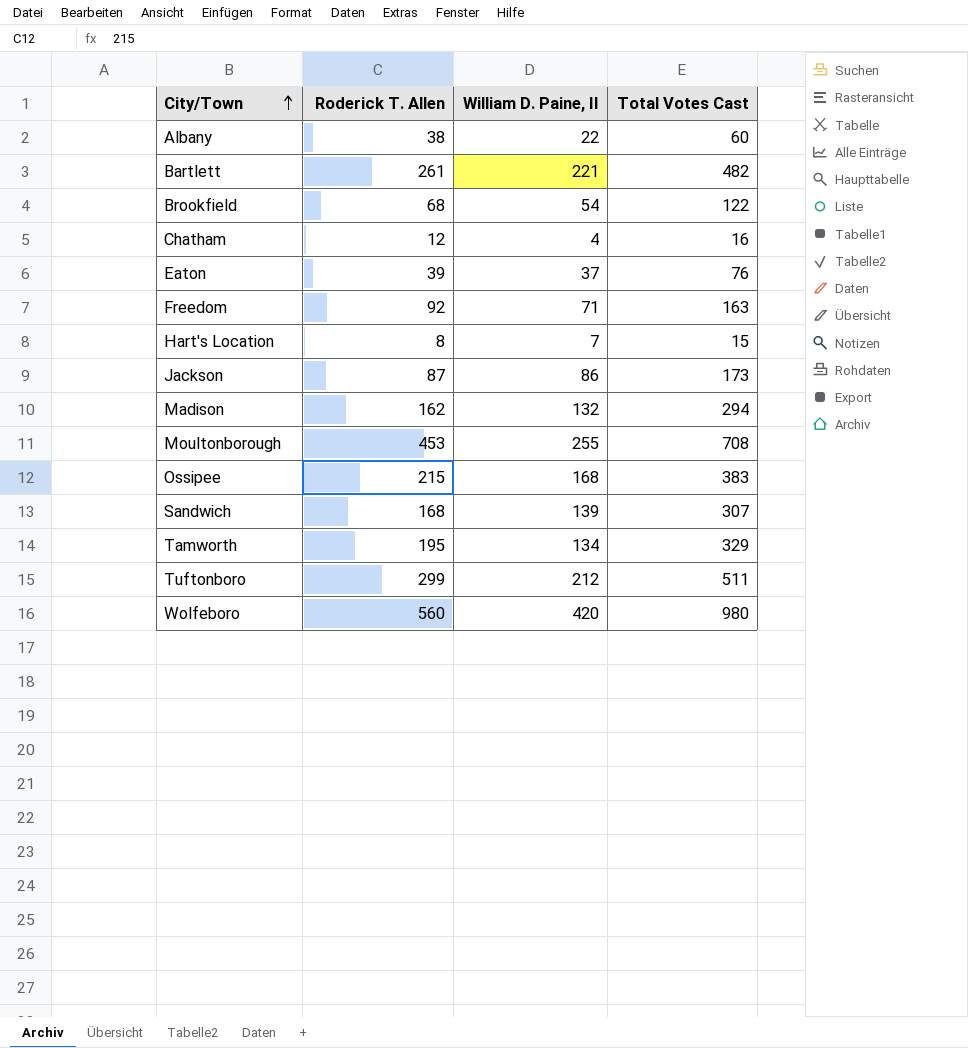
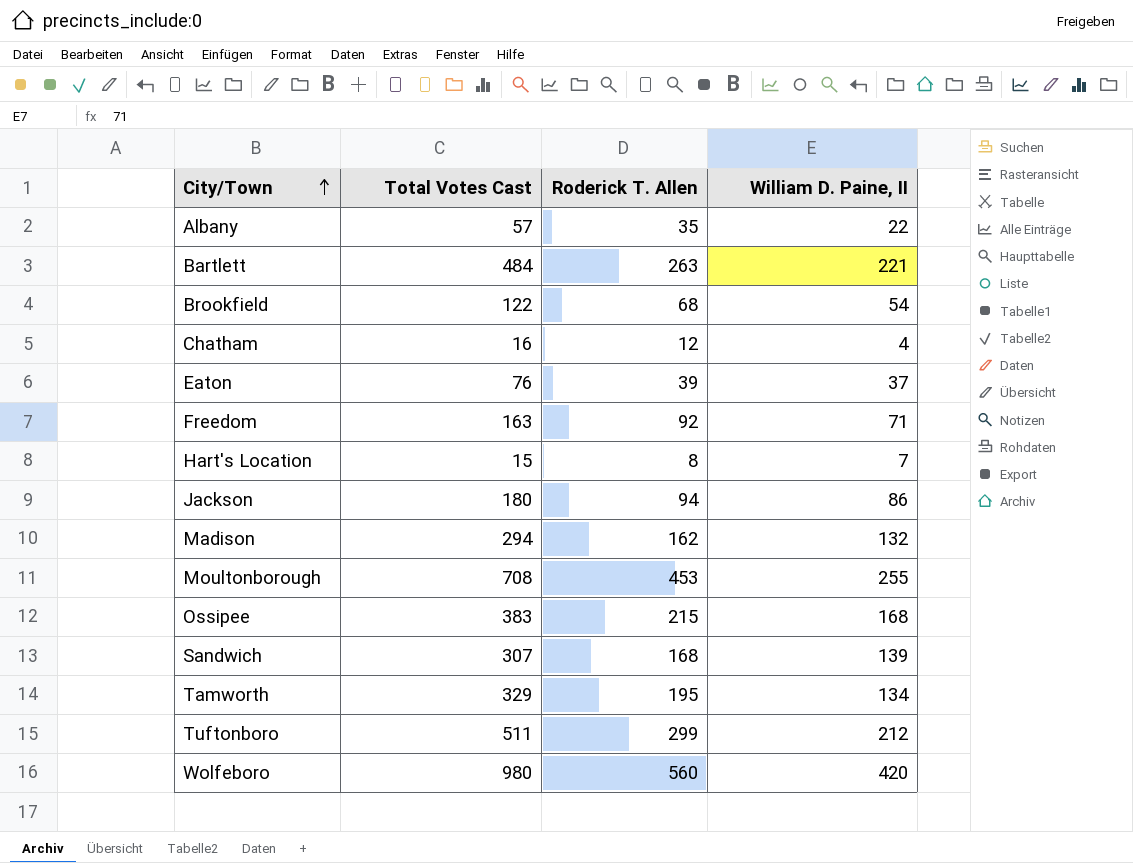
column Total Votes Cast | position: 4 -> 2
Albany | Total Votes Cast: 60 -> 57
Albany | Roderick T. Allen: 38 -> 35
Bartlett | Total Votes Cast: 482 -> 484
Bartlett | Roderick T. Allen: 261 -> 263
Jackson | Total Votes Cast: 173 -> 180
Jackson | Roderick T. Allen: 87 -> 94

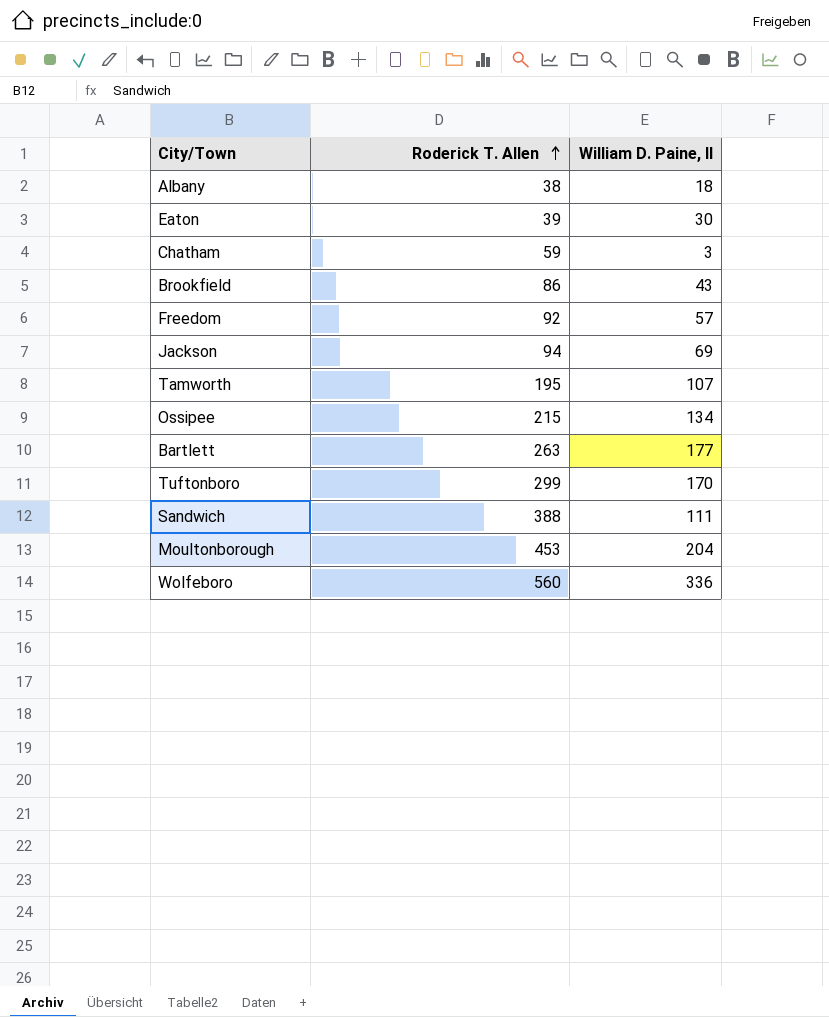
row order: City/Town ascending -> Roderick T. Allen ascending
column Total Votes Cast | formula: [Roderick T. Allen] + [William D. Paine, II] -> none
row Hart's Location: 15 | 8 | 7 -> none
row Madison: 294 | 162 | 132 -> none
Albany | Roderick T. Allen: 35 -> 38
Albany | William D. Paine, II: 22 -> 18
Eaton | William D. Paine, II: 37 -> 30
Chatham | Roderick T. Allen: 12 -> 59
Chatham | William D. Paine, II: 4 -> 3
Brookfield | Roderick T. Allen: 68 -> 86
Brookfield | William D. Paine, II: 54 -> 43
Freedom | William D. Paine, II: 71 -> 57
Jackson | William D. Paine, II: 86 -> 69
Tamworth | William D. Paine, II: 134 -> 107
Ossipee | William D. Paine, II: 168 -> 134
Bartlett | William D. Paine, II: 221 -> 177
Tuftonboro | William D. Paine, II: 212 -> 170
Sandwich | Roderick T. Allen: 168 -> 388
Sandwich | William D. Paine, II: 139 -> 111
Moultonborough | William D. Paine, II: 255 -> 204
Wolfeboro | William D. Paine, II: 420 -> 336

